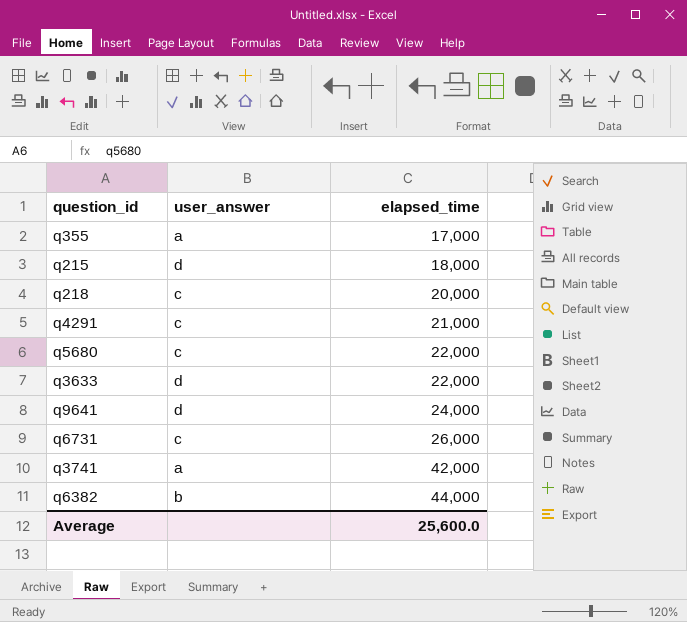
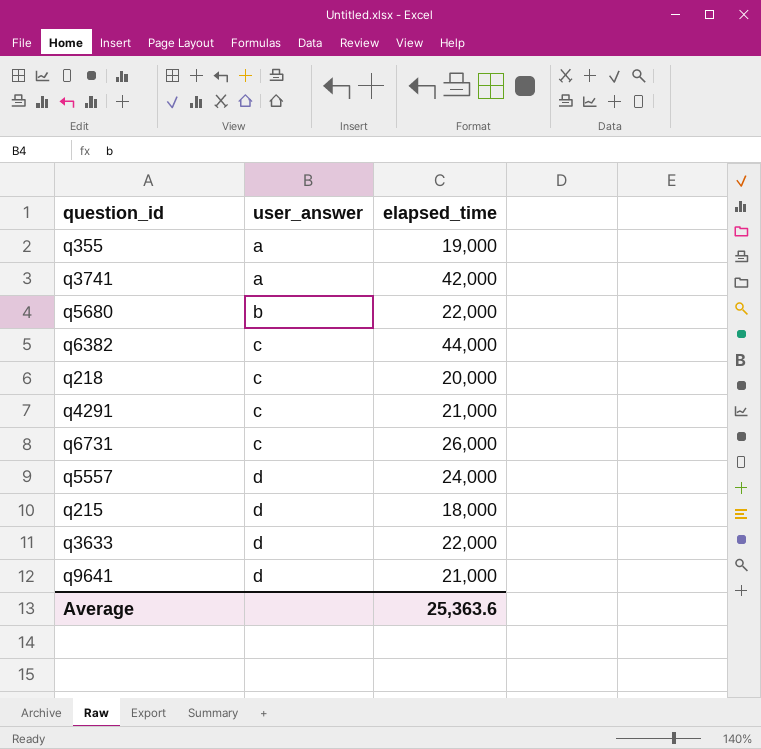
row order: elapsed_time ascending -> user_answer ascending
q355 | elapsed_time: 17,000 -> 19,000
q5680 | user_answer: c -> b
q6382 | user_answer: b -> c
row q5557: none -> d | 24,000
q9641 | elapsed_time: 24,000 -> 21,000
Average | elapsed_time: 25,600.0 -> 25,363.6

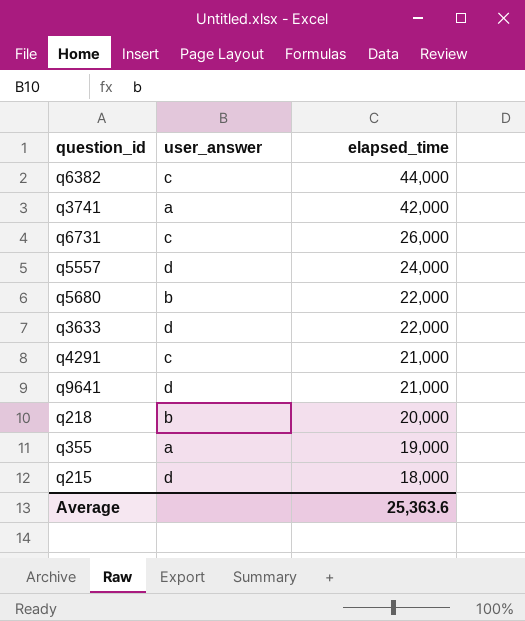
row order: user_answer ascending -> elapsed_time descending
q218 | user_answer: c -> b

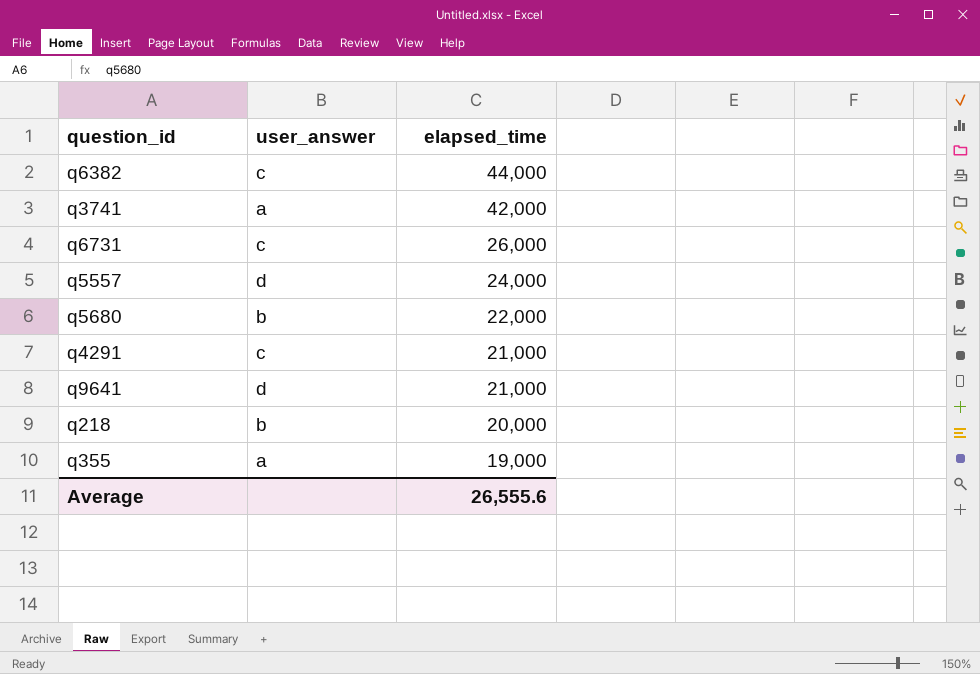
row q3633: d | 22,000 -> none
row q215: d | 18,000 -> none
Average | elapsed_time: 25,363.6 -> 26,555.6

